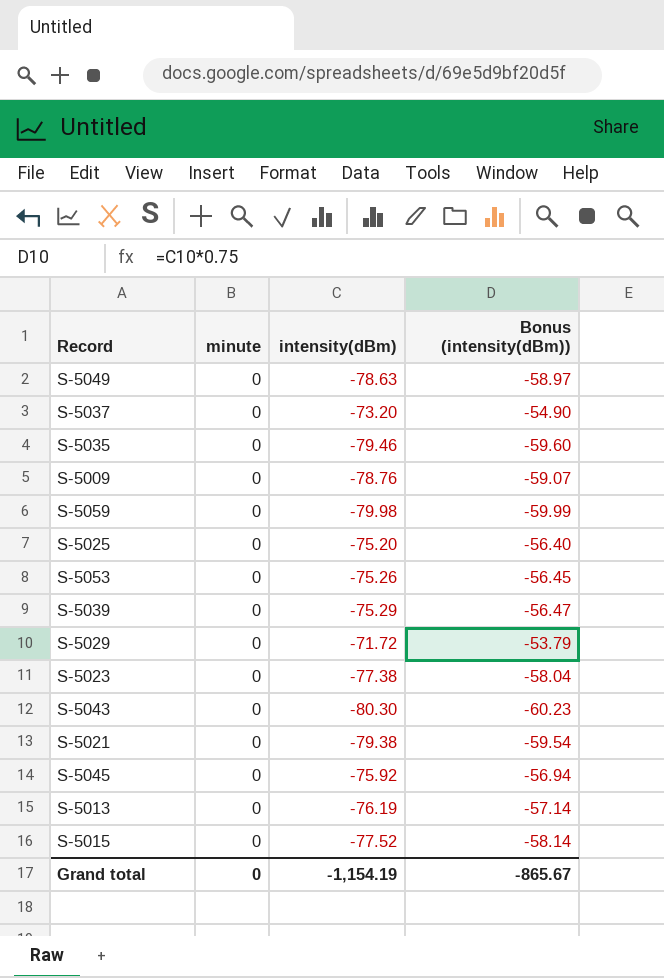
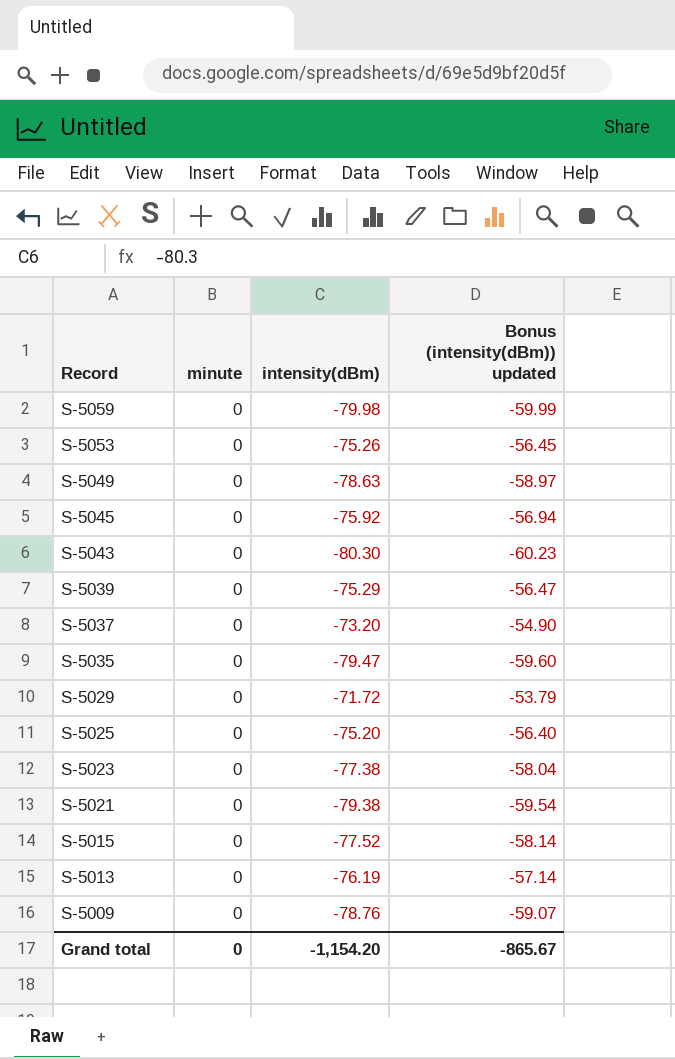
row order: none -> Record descending
column name: Bonus (intensity(dBm)) -> Bonus (intensity(dBm)) updated
S-5035 | intensity(dBm): -79.46 -> -79.47
Grand total | intensity(dBm): -1,154.19 -> -1,154.20

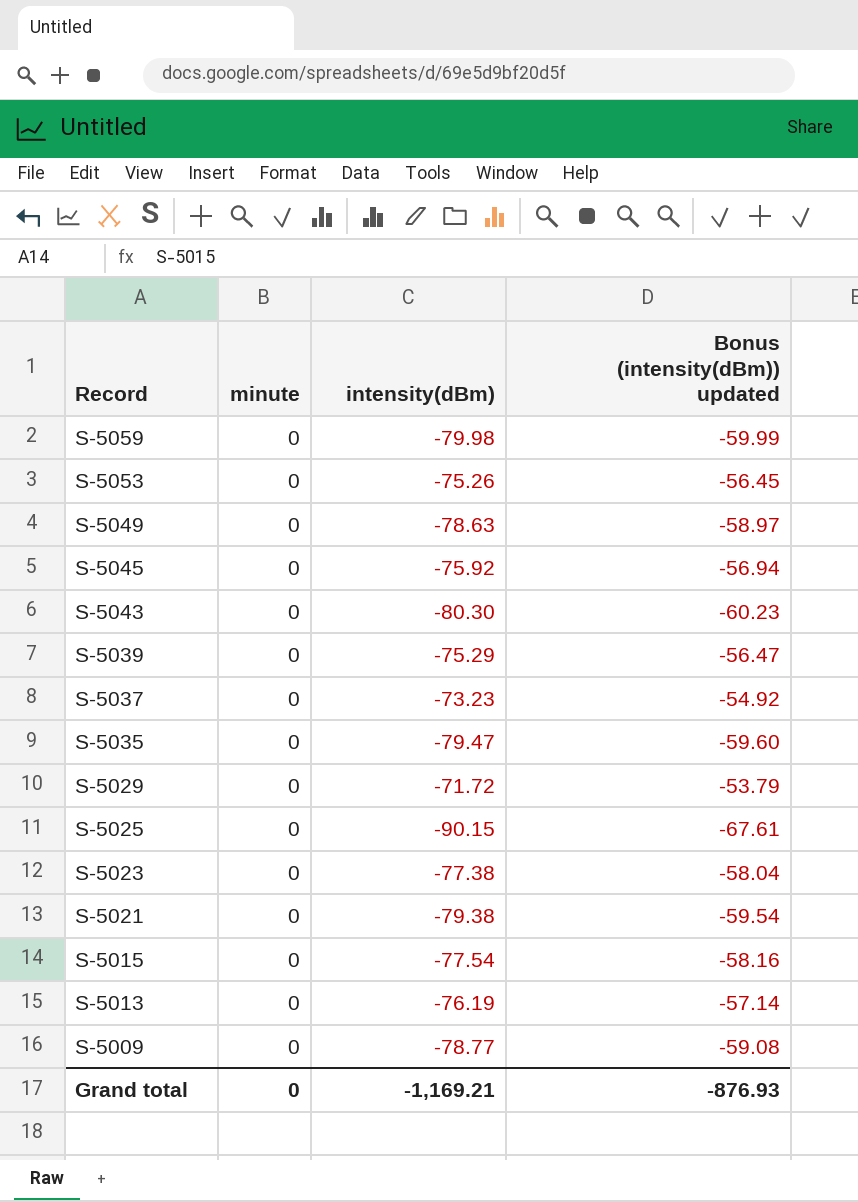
S-5037 | intensity(dBm): -73.20 -> -73.23
S-5037 | Bonus (intensity(dBm)) updated: -54.90 -> -54.92
S-5025 | intensity(dBm): -75.20 -> -90.15
S-5025 | Bonus (intensity(dBm)) updated: -56.40 -> -67.61
S-5015 | intensity(dBm): -77.52 -> -77.54
S-5015 | Bonus (intensity(dBm)) updated: -58.14 -> -58.16
S-5009 | intensity(dBm): -78.76 -> -78.77
S-5009 | Bonus (intensity(dBm)) updated: -59.07 -> -59.08
Grand total | intensity(dBm): -1,154.20 -> -1,169.21
Grand total | Bonus (intensity(dBm)) updated: -865.67 -> -876.93

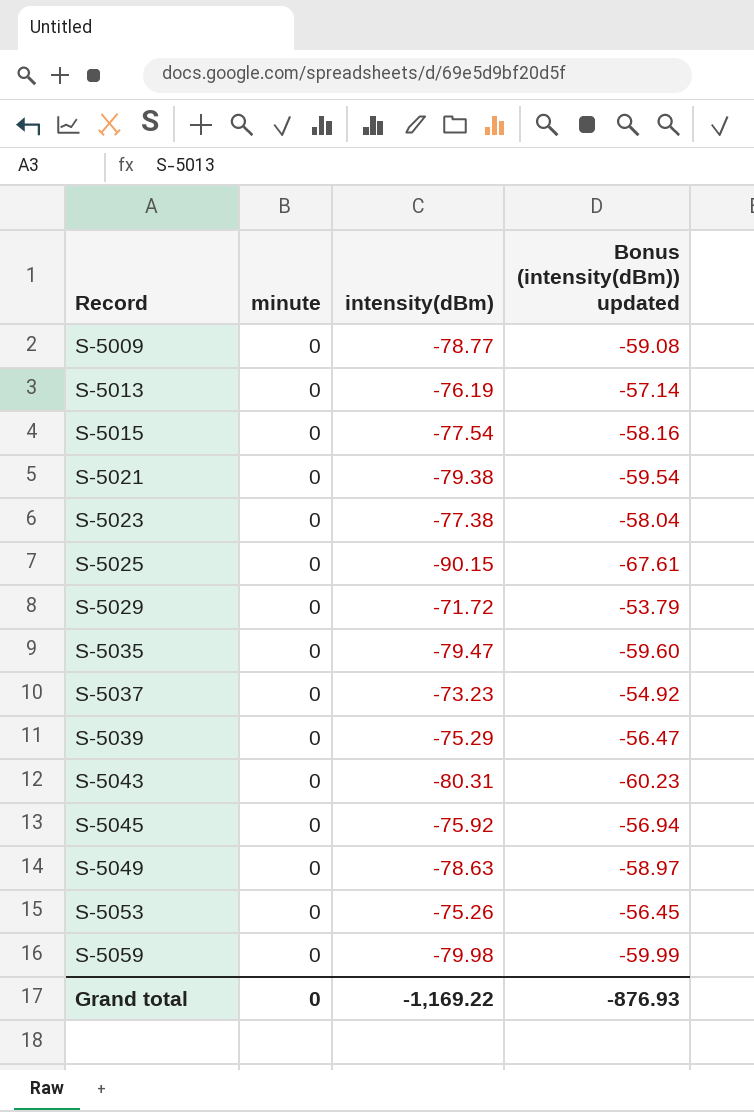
row order: Record descending -> Record ascending
S-5043 | intensity(dBm): -80.30 -> -80.31
Grand total | intensity(dBm): -1,169.21 -> -1,169.22

